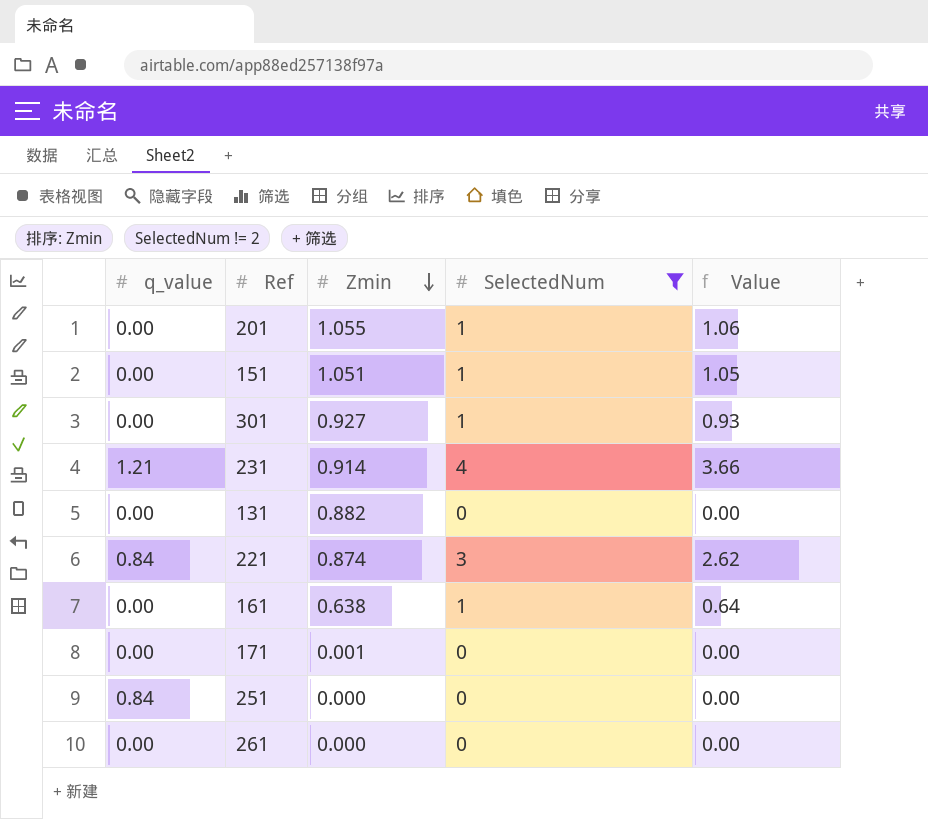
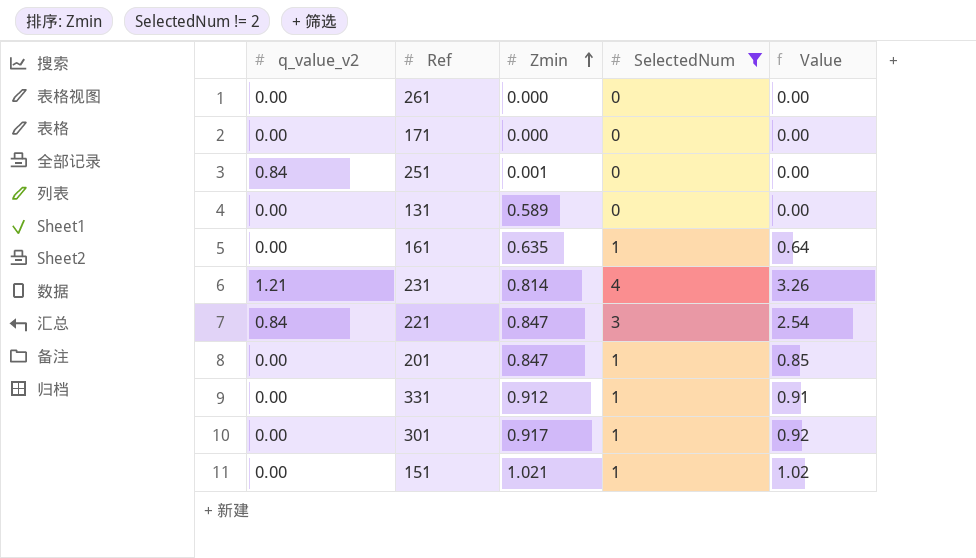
row order: Zmin descending -> Zmin ascending
column name: q_value -> q_value_v2
171 | Zmin: 0.001 -> 0.000
251 | Zmin: 0.000 -> 0.001
131 | Zmin: 0.882 -> 0.589
161 | Zmin: 0.638 -> 0.635
231 | Zmin: 0.914 -> 0.814
231 | Value: 3.66 -> 3.26
221 | Zmin: 0.874 -> 0.847
221 | Value: 2.62 -> 2.54
201 | Zmin: 1.055 -> 0.847
201 | Value: 1.06 -> 0.85
row 331: none -> 0.00 | 0.912 | 1 | 0.91
301 | Zmin: 0.927 -> 0.917
301 | Value: 0.93 -> 0.92
151 | Zmin: 1.051 -> 1.021
151 | Value: 1.05 -> 1.02

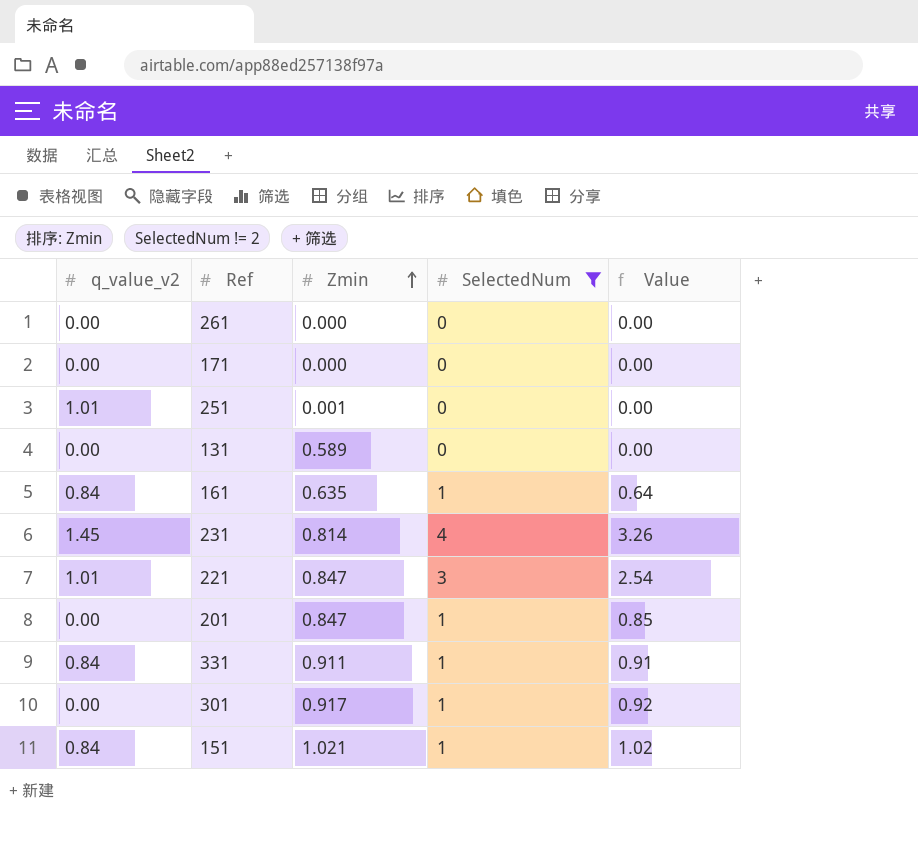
251 | q_value_v2: 0.84 -> 1.01
161 | q_value_v2: 0.00 -> 0.84
231 | q_value_v2: 1.21 -> 1.45
221 | q_value_v2: 0.84 -> 1.01
331 | q_value_v2: 0.00 -> 0.84
331 | Zmin: 0.912 -> 0.911
151 | q_value_v2: 0.00 -> 0.84

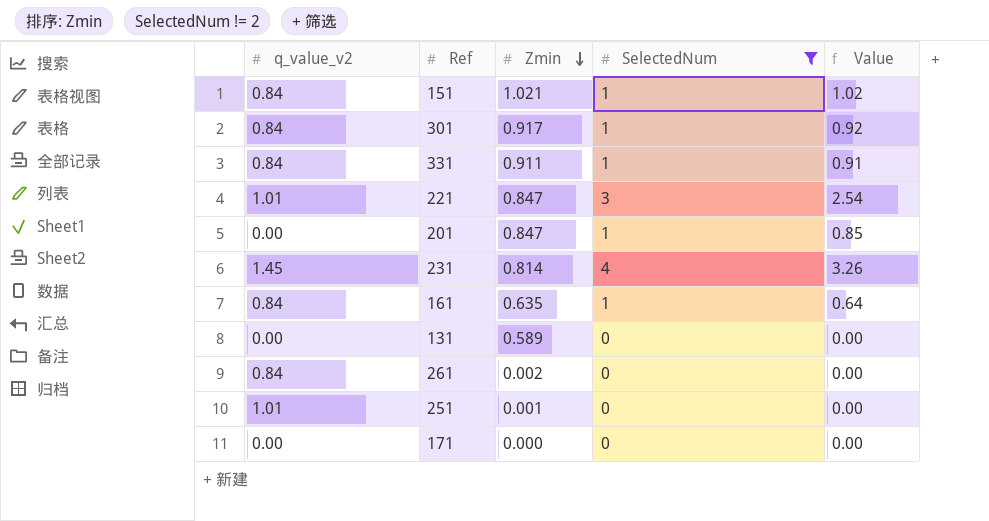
row order: Zmin ascending -> Zmin descending
301 | q_value_v2: 0.00 -> 0.84
261 | q_value_v2: 0.00 -> 0.84
261 | Zmin: 0.000 -> 0.002

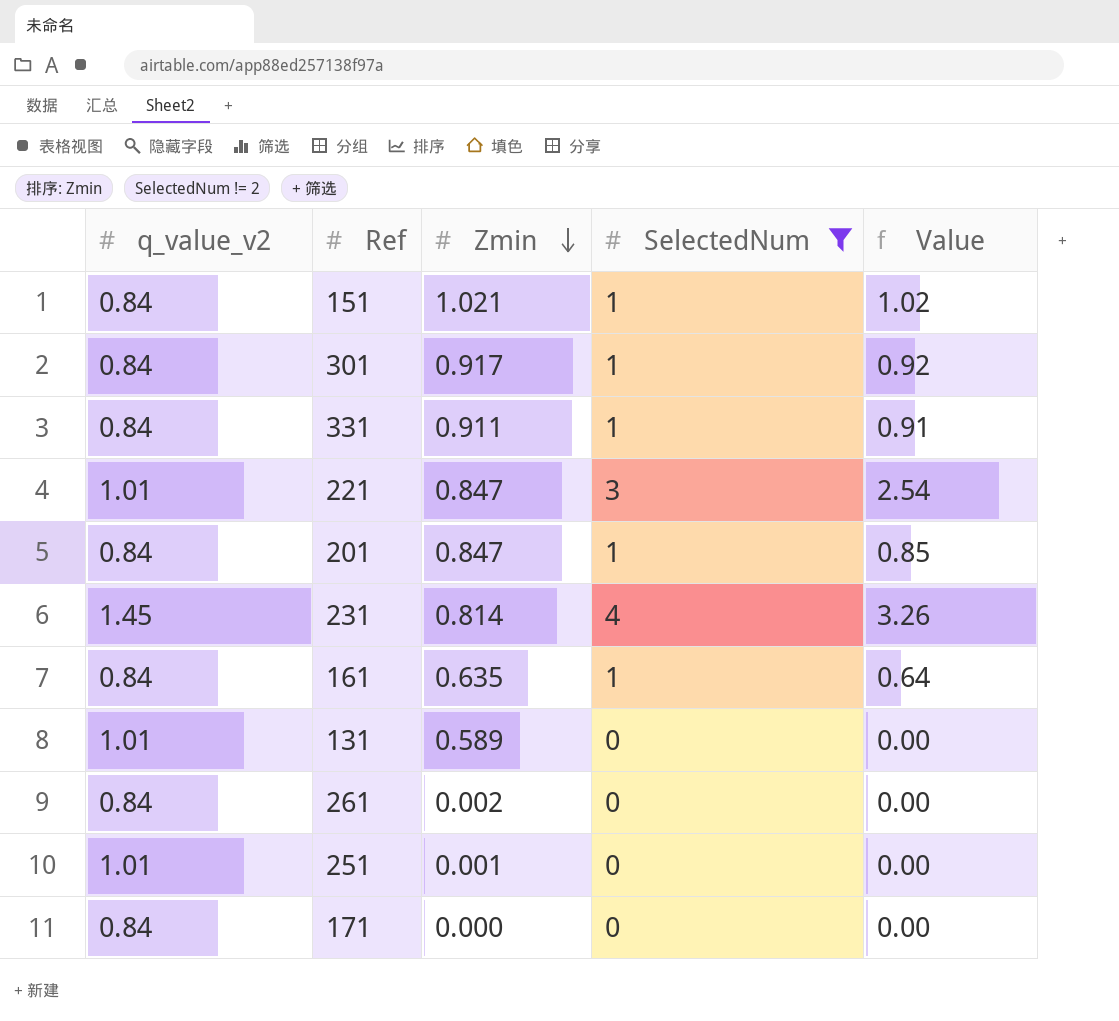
201 | q_value_v2: 0.00 -> 0.84
131 | q_value_v2: 0.00 -> 1.01
171 | q_value_v2: 0.00 -> 0.84

